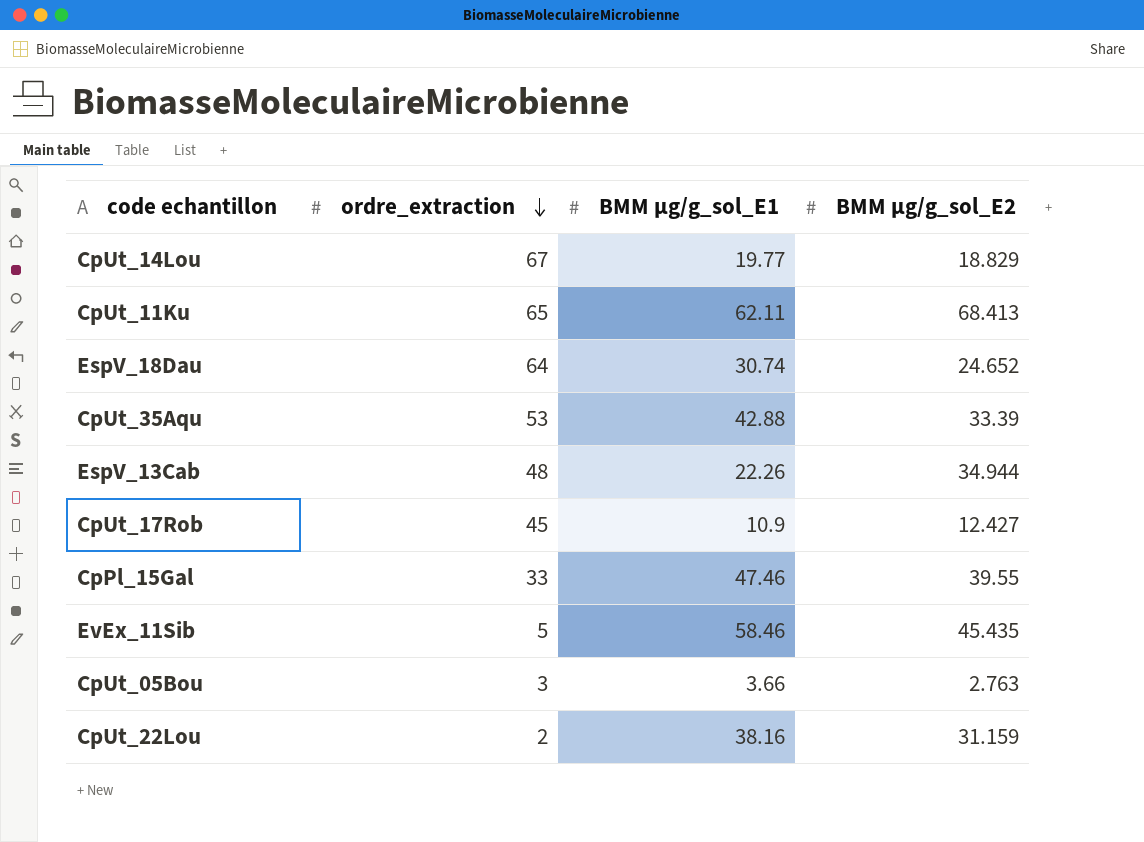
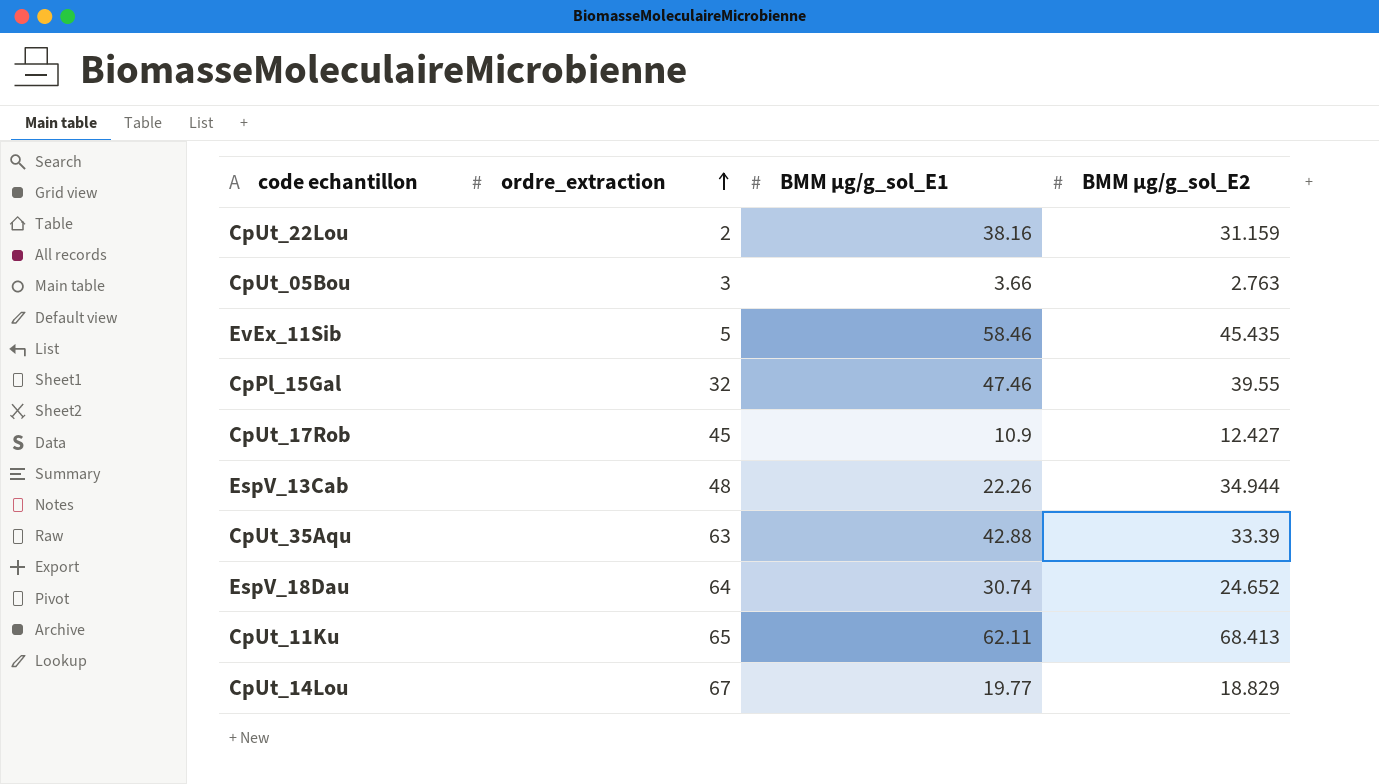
row order: ordre_extraction descending -> ordre_extraction ascending
CpPl_15Gal | ordre_extraction: 33 -> 32
CpUt_35Aqu | ordre_extraction: 53 -> 63

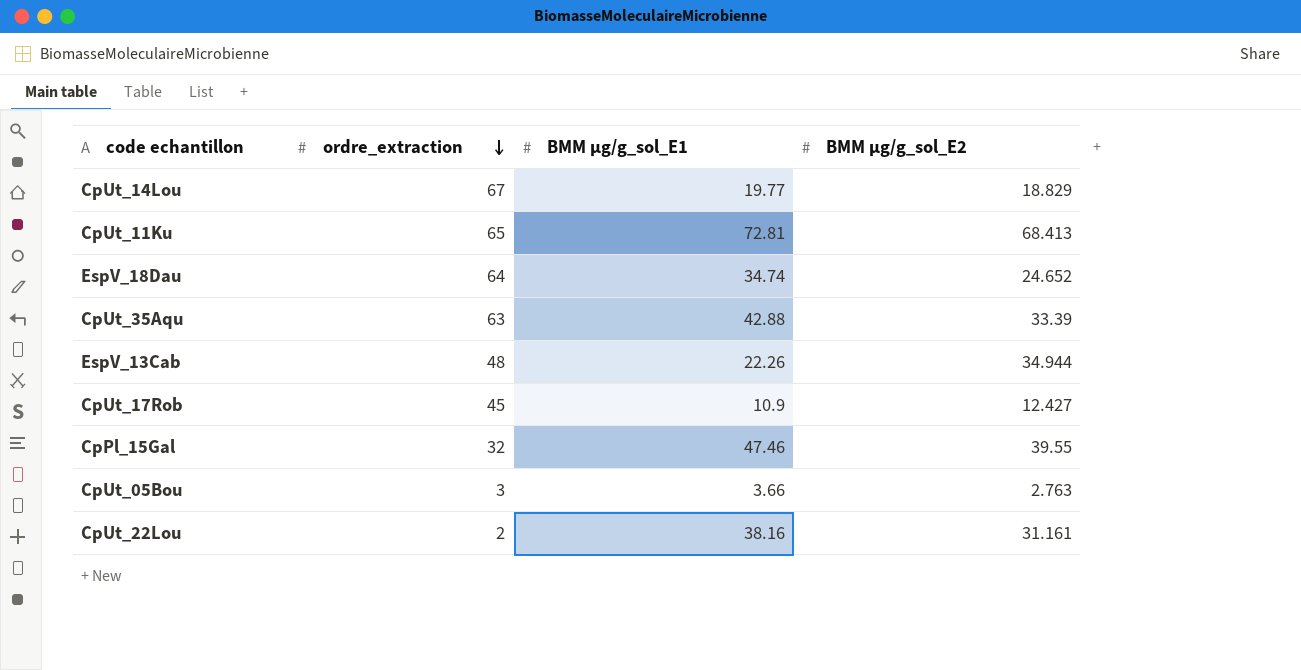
row order: ordre_extraction ascending -> ordre_extraction descending
row EvEx_11Sib: 5 | 58.46 | 45.435 -> none
CpUt_11Ku | BMM µg/g_sol_E1: 62.11 -> 72.81
EspV_18Dau | BMM µg/g_sol_E1: 30.74 -> 34.74
CpUt_22Lou | BMM µg/g_sol_E2: 31.159 -> 31.161

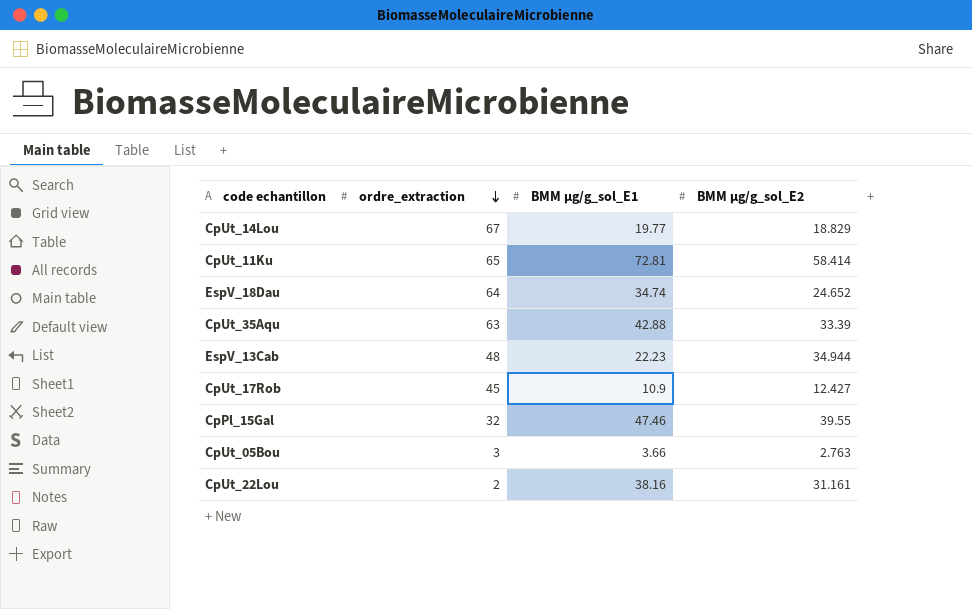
CpUt_11Ku | BMM µg/g_sol_E2: 68.413 -> 58.414
EspV_13Cab | BMM µg/g_sol_E1: 22.26 -> 22.23

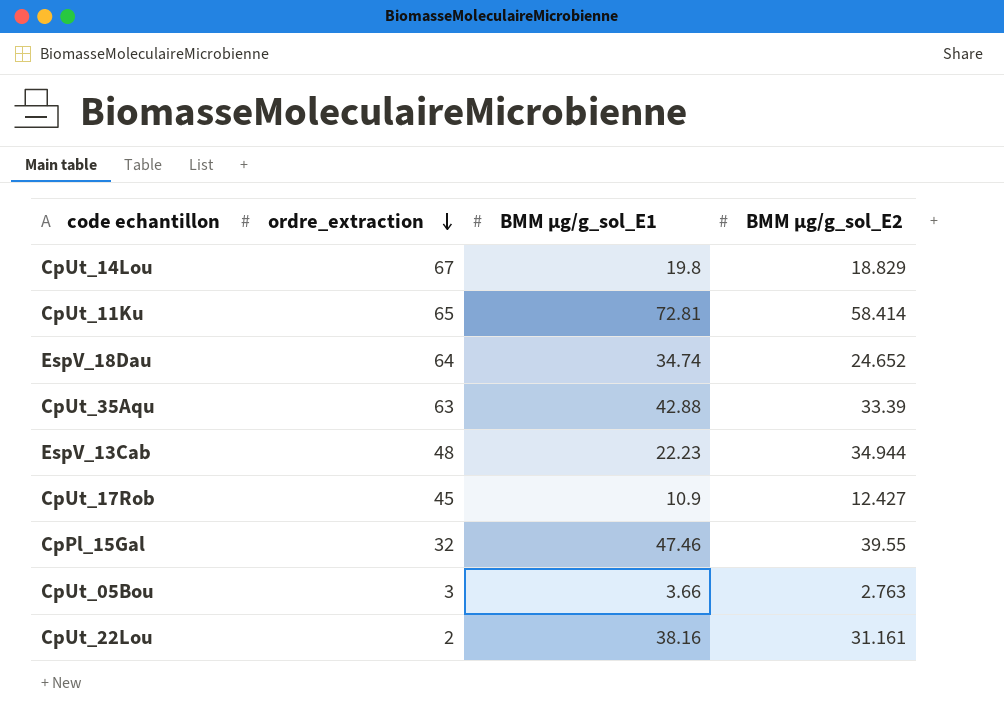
CpUt_14Lou | BMM µg/g_sol_E1: 19.77 -> 19.8

